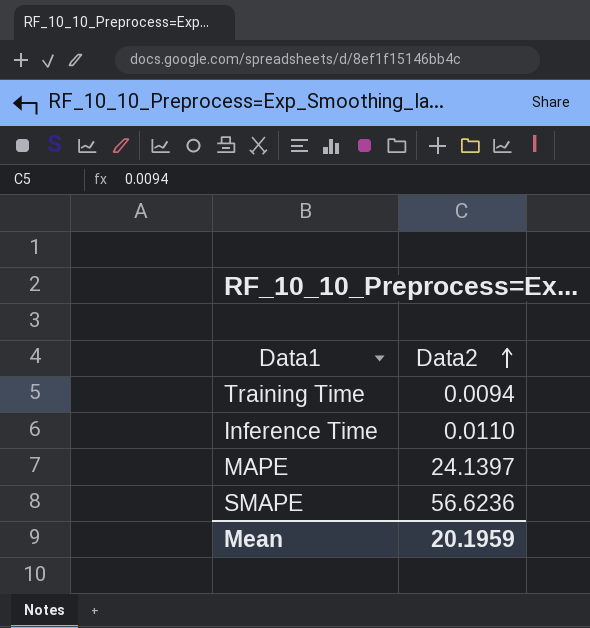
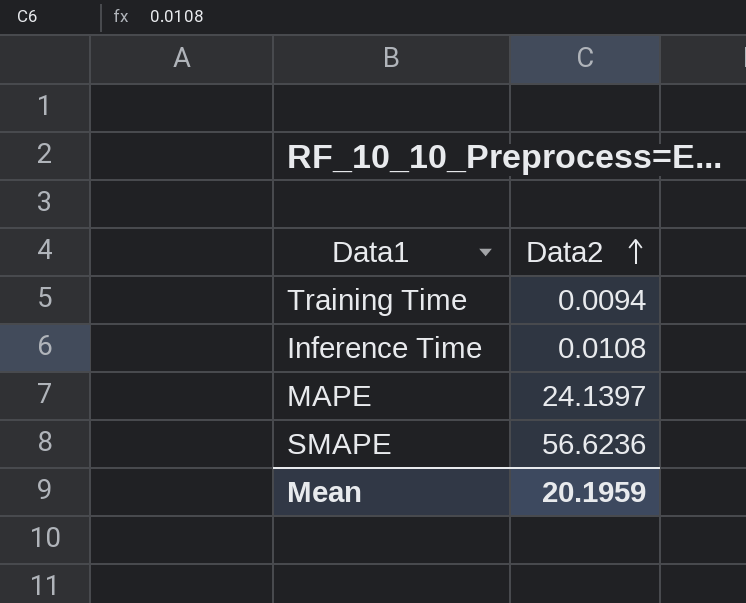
Inference Time | Data2: 0.0110 -> 0.0108

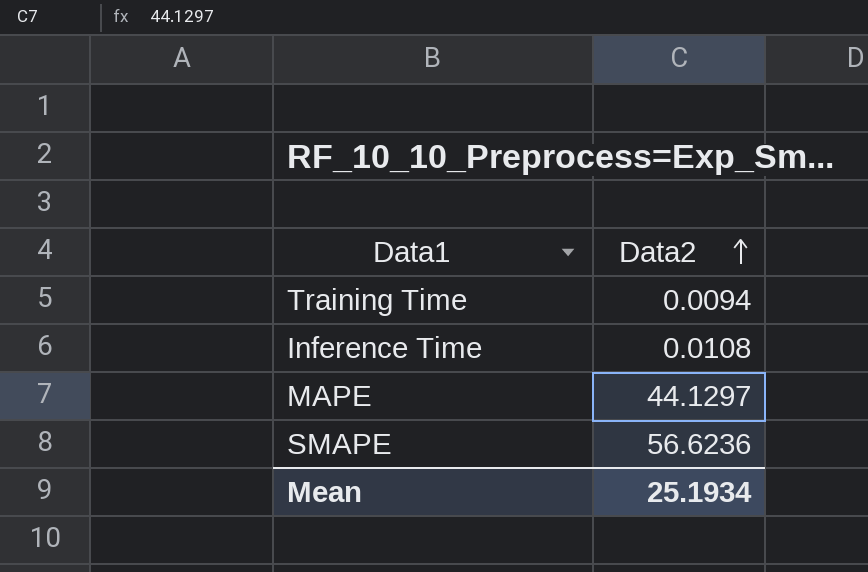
MAPE | Data2: 24.1397 -> 44.1297
Mean | Data2: 20.1959 -> 25.1934

